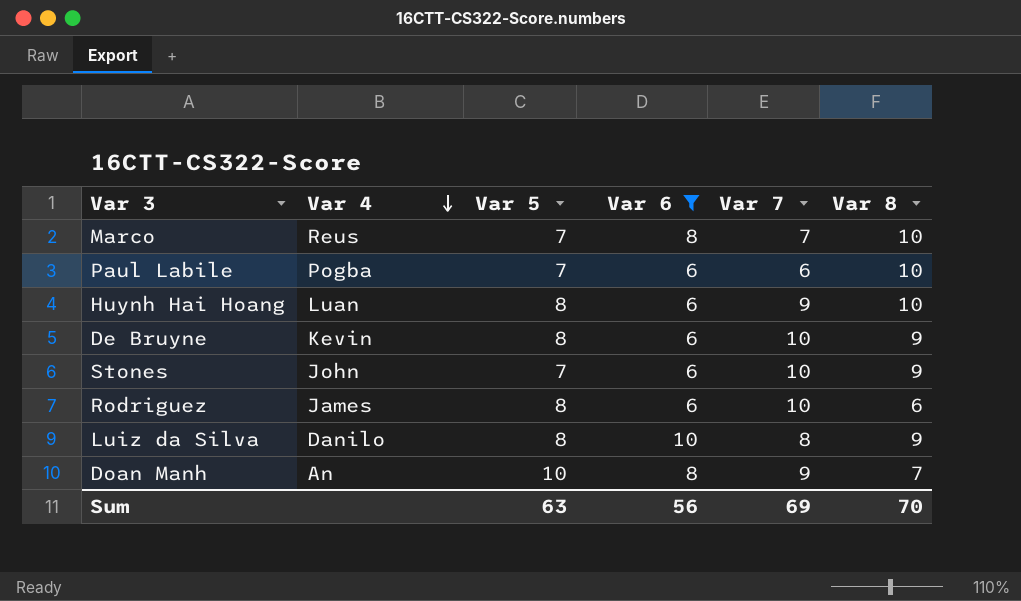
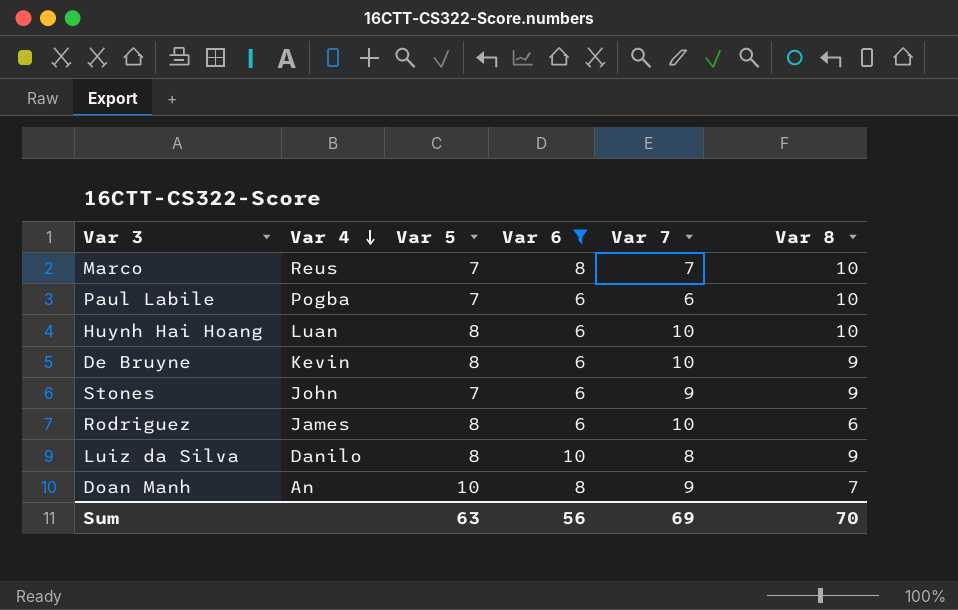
Huynh Hai Hoang | Var 7: 9 -> 10
Stones | Var 7: 10 -> 9

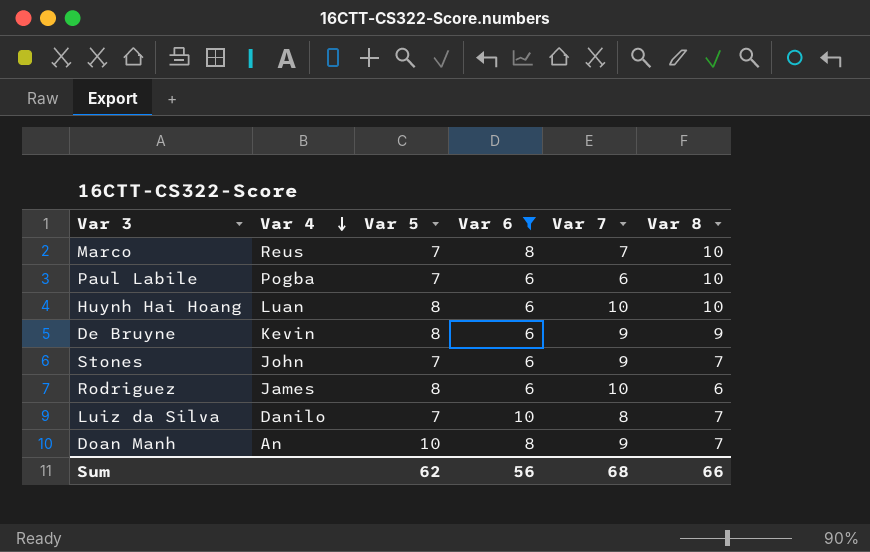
De Bruyne | Var 7: 10 -> 9
Stones | Var 8: 9 -> 7
Luiz da Silva | Var 5: 8 -> 7
Luiz da Silva | Var 8: 9 -> 7
Sum | Var 5: 63 -> 62
Sum | Var 7: 69 -> 68
Sum | Var 8: 70 -> 66

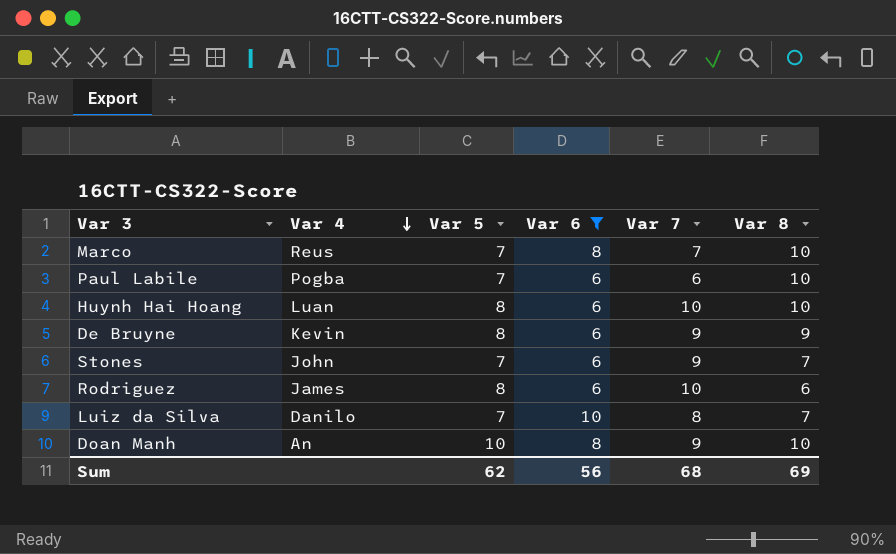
Doan Manh | Var 8: 7 -> 10
Sum | Var 8: 66 -> 69

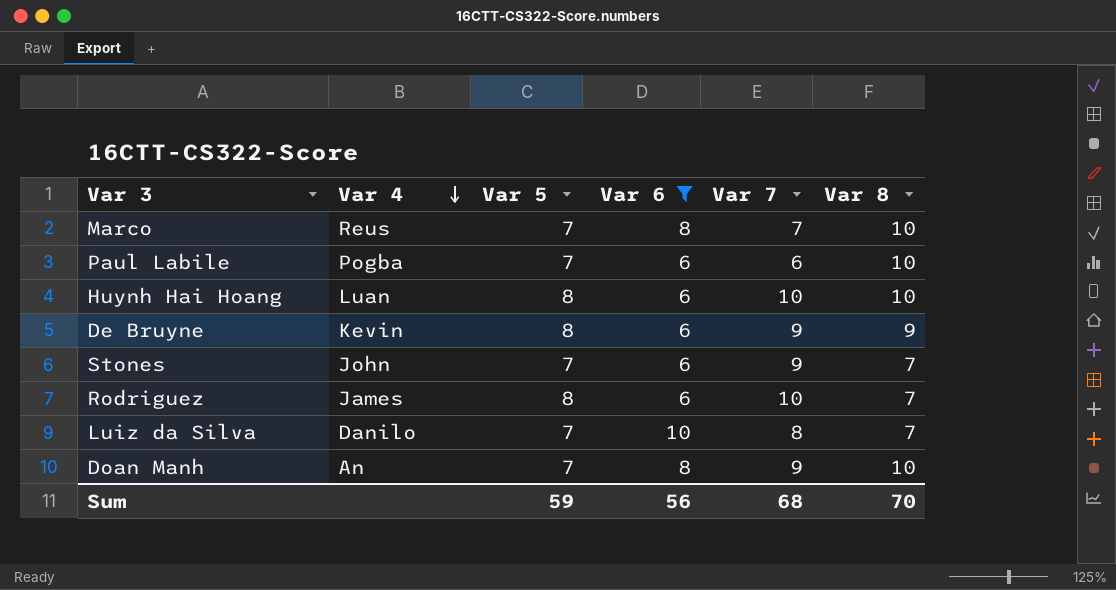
Rodriguez | Var 8: 6 -> 7
Doan Manh | Var 5: 10 -> 7
Sum | Var 5: 62 -> 59
Sum | Var 8: 69 -> 70

